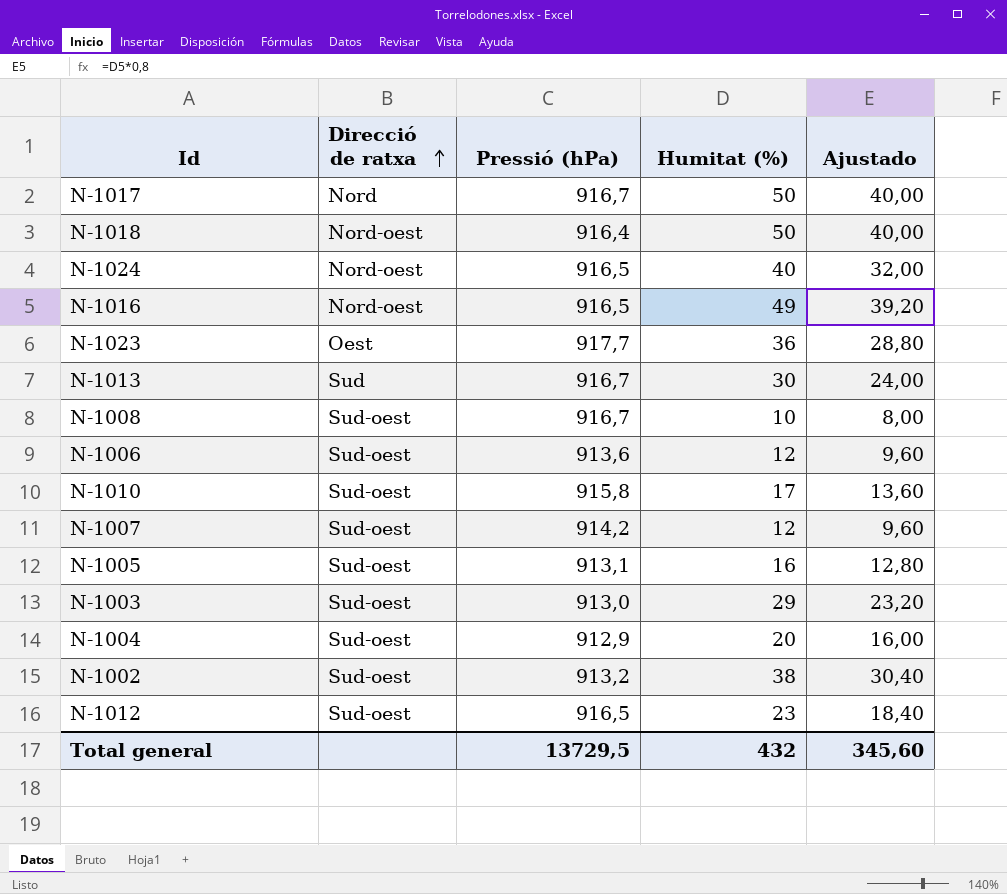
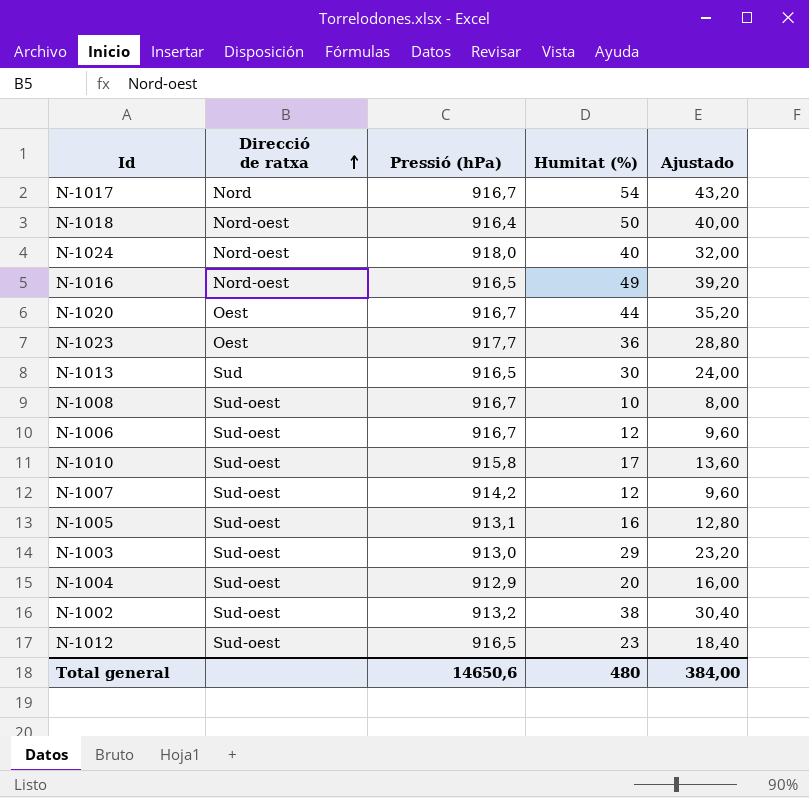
N-1017 | Humitat (%): 50 -> 54
N-1017 | Ajustado: 40,00 -> 43,20
N-1024 | Pressió (hPa): 916,5 -> 918,0
row N-1020: none -> Oest | 916,7 | 44 | 35,20
N-1013 | Pressió (hPa): 916,7 -> 916,5
N-1006 | Pressió (hPa): 913,6 -> 916,7
Total general | Pressió (hPa): 13729,5 -> 14650,6
Total general | Humitat (%): 432 -> 480
Total general | Ajustado: 345,60 -> 384,00

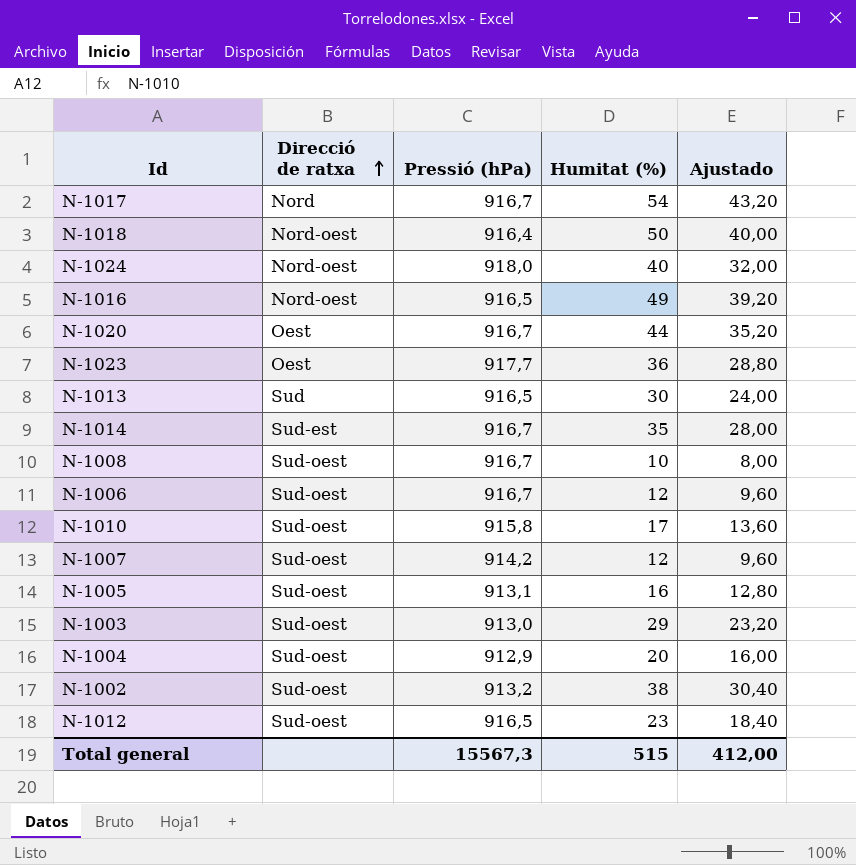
row N-1014: none -> Sud-est | 916,7 | 35 | 28,00
Total general | Pressió (hPa): 14650,6 -> 15567,3
Total general | Humitat (%): 480 -> 515
Total general | Ajustado: 384,00 -> 412,00

